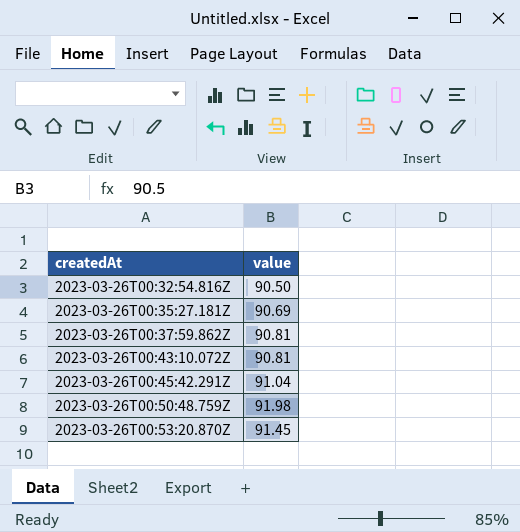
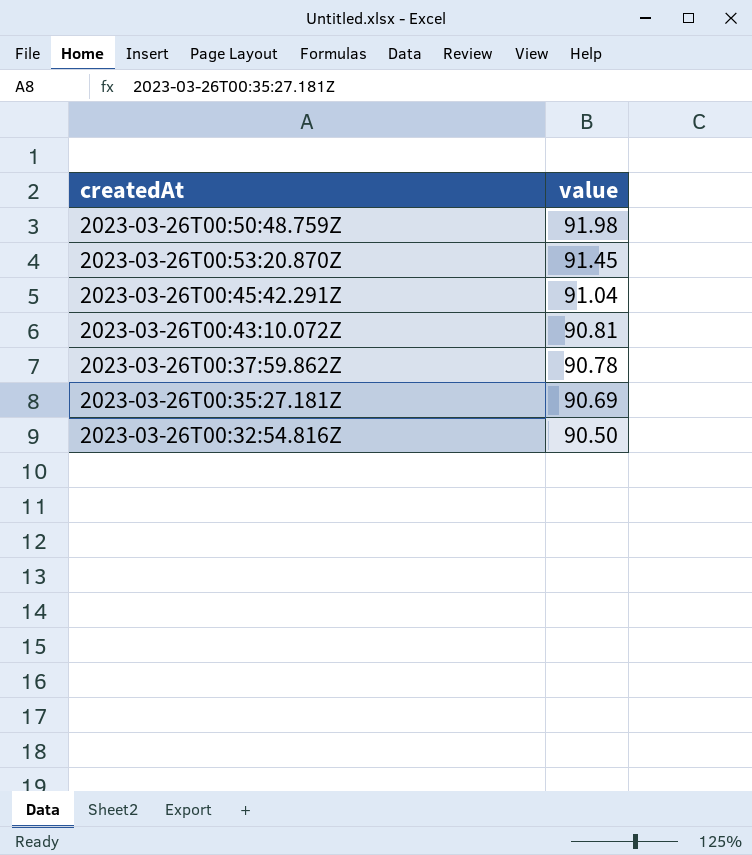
row order: createdAt ascending -> value descending
2023-03-26T00:37:59.862Z | value: 90.81 -> 90.78

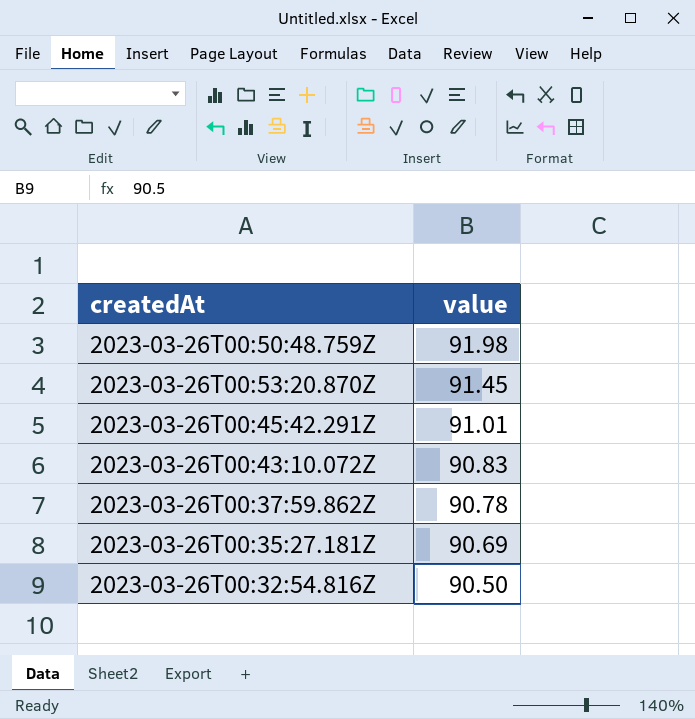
2023-03-26T00:45:42.291Z | value: 91.04 -> 91.01
2023-03-26T00:43:10.072Z | value: 90.81 -> 90.83

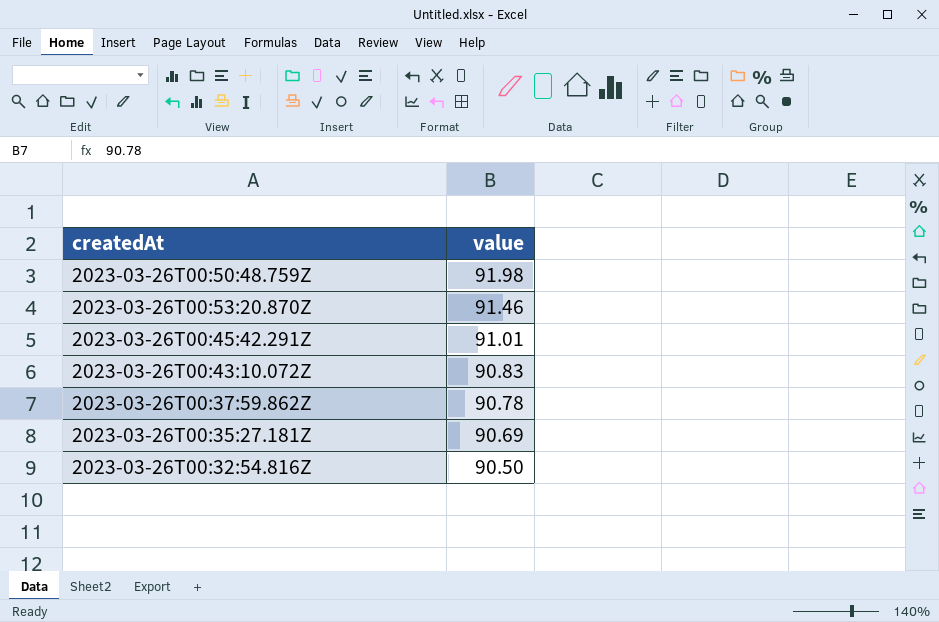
2023-03-26T00:53:20.870Z | value: 91.45 -> 91.46

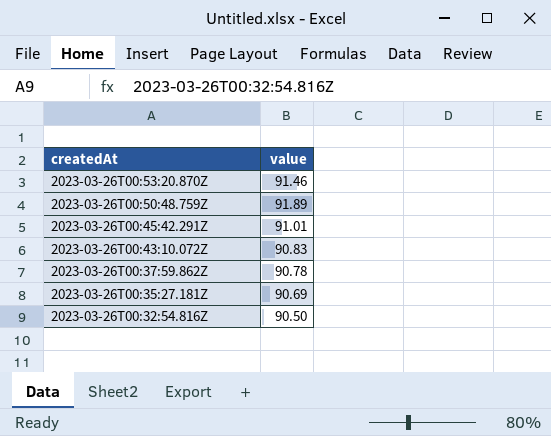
row order: value descending -> createdAt descending
2023-03-26T00:50:48.759Z | value: 91.98 -> 91.89

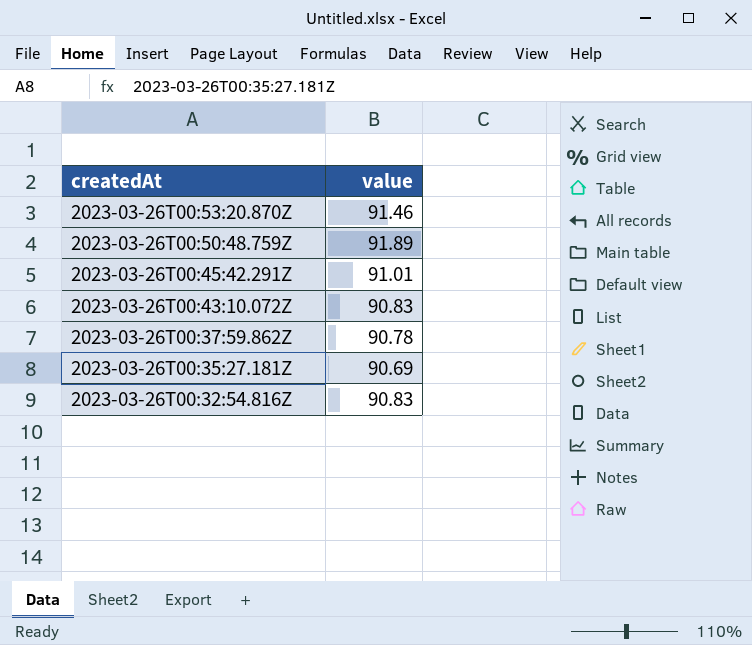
2023-03-26T00:32:54.816Z | value: 90.50 -> 90.83

